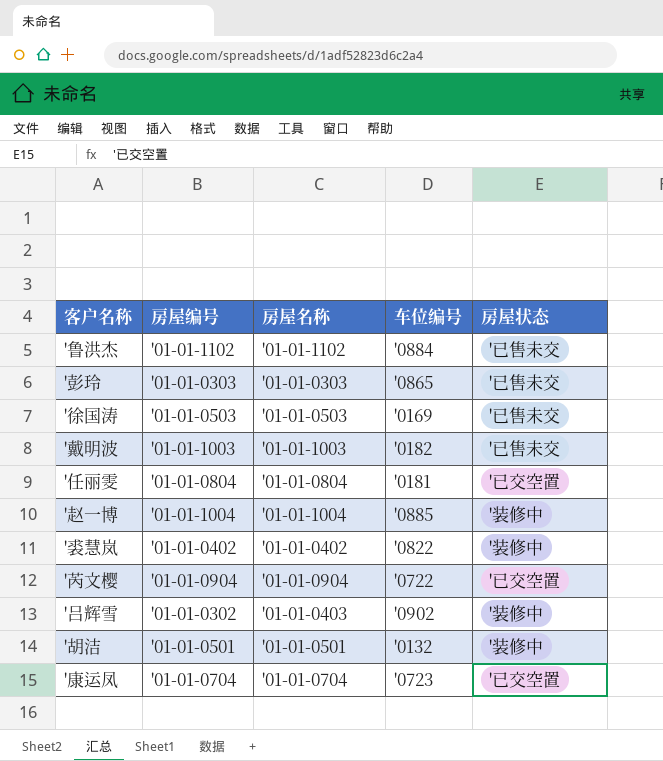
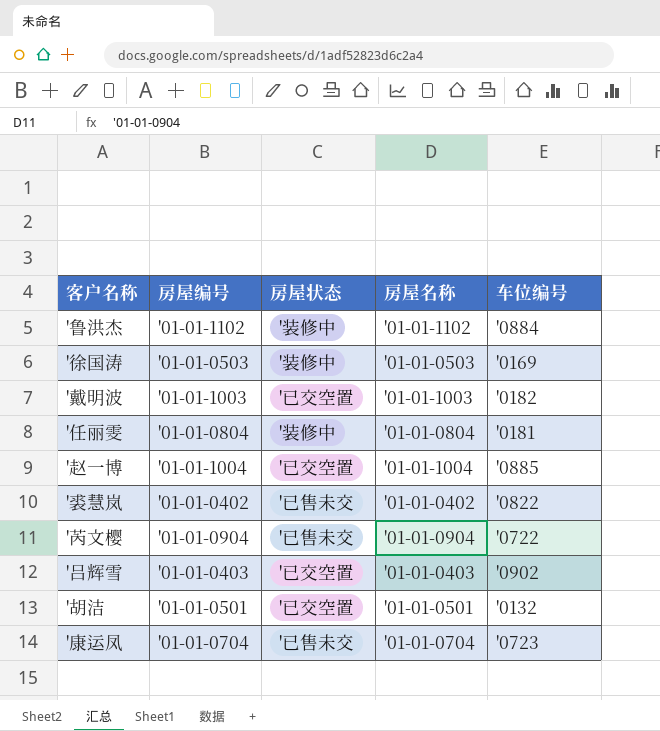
column 房屋状态 | position: 5 -> 3
row '彭玲: '01-01-0303 | '01-01-0303 | '0865 | '已售未交 -> none
'鲁洪杰 | 房屋状态: '已售未交 -> '装修中
'徐国涛 | 房屋状态: '已售未交 -> '装修中
'戴明波 | 房屋状态: '已售未交 -> '已交空置
'任丽雯 | 房屋状态: '已交空置 -> '装修中
'赵一博 | 房屋状态: '装修中 -> '已交空置
'裘慧岚 | 房屋状态: '装修中 -> '已售未交
'芮文樱 | 房屋状态: '已交空置 -> '已售未交
'吕辉雪 | 房屋编号: '01-01-0302 -> '01-01-0403
'吕辉雪 | 房屋状态: '装修中 -> '已交空置
'胡洁 | 房屋状态: '装修中 -> '已交空置
'康运凤 | 房屋状态: '已交空置 -> '已售未交

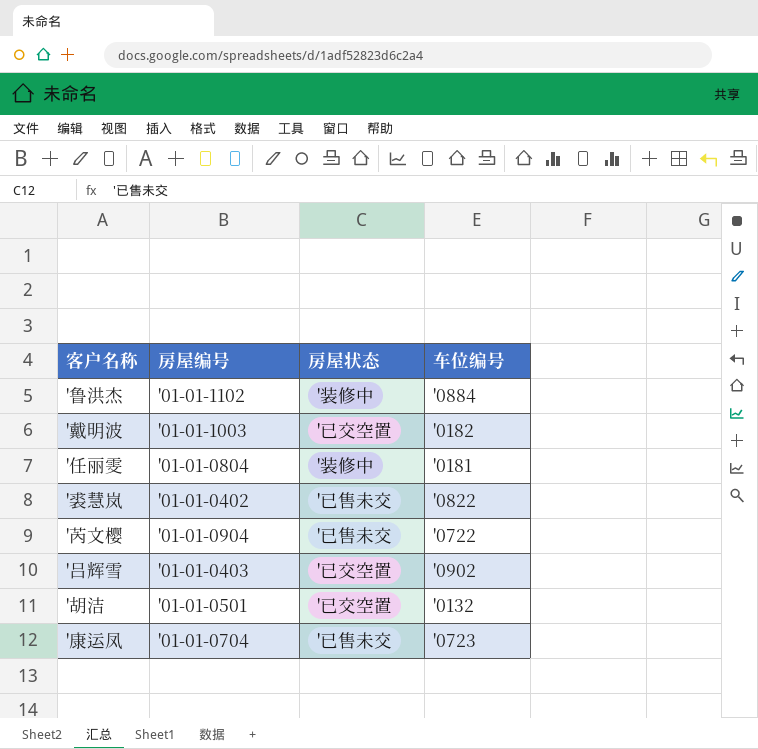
column 房屋名称 | position: 4 -> none
row '徐国涛: '01-01-0503 | '装修中 | '01-01-0503 | '0169 -> none
row '赵一博: '01-01-1004 | '已交空置 | '01-01-1004 | '0885 -> none

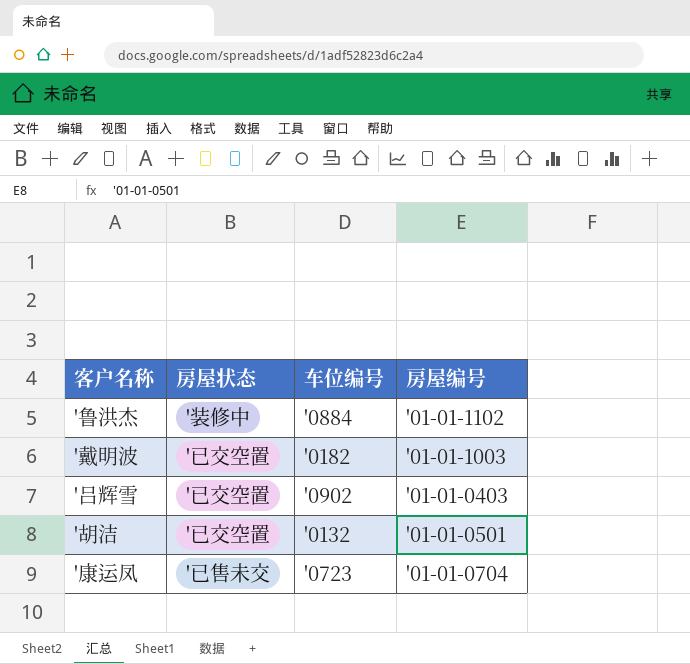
column 房屋编号 | position: 2 -> 4
row '任丽雯: '01-01-0804 | '装修中 | '0181 -> none
row '裘慧岚: '01-01-0402 | '已售未交 | '0822 -> none
row '芮文樱: '01-01-0904 | '已售未交 | '0722 -> none

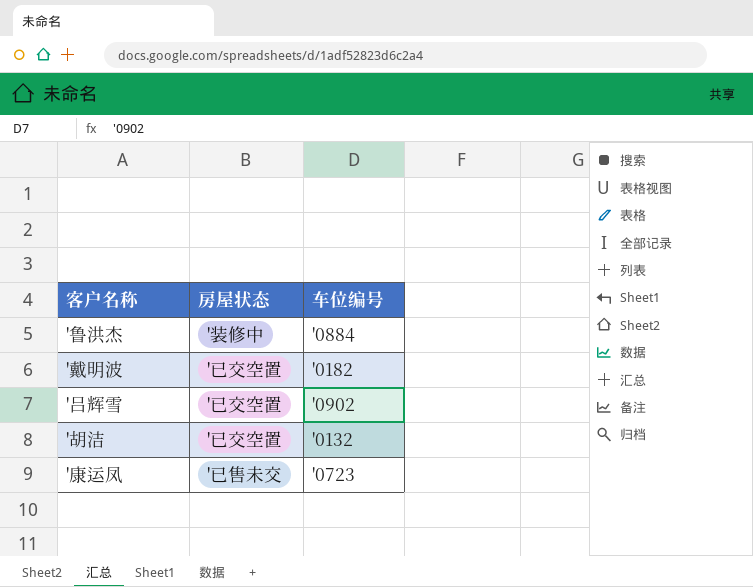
column 房屋编号 | position: 4 -> none

